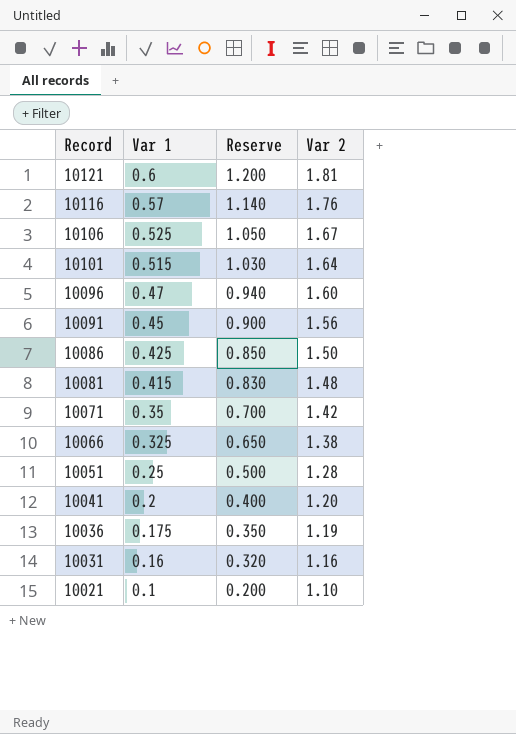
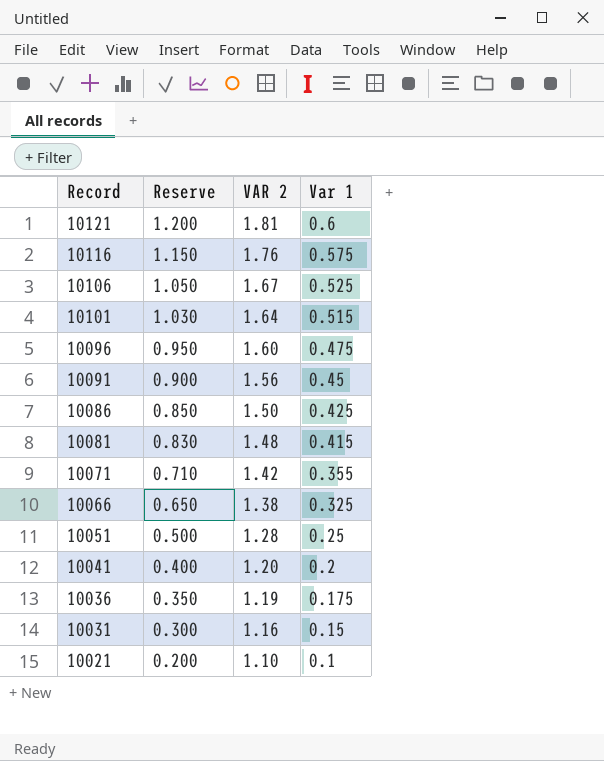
column name: Var 2 -> VAR 2
column Var 1 | position: 2 -> 4
10116 | Reserve: 1.140 -> 1.150
10116 | Var 1: 0.57 -> 0.575
10096 | Reserve: 0.940 -> 0.950
10096 | Var 1: 0.47 -> 0.475
10071 | Reserve: 0.700 -> 0.710
10071 | Var 1: 0.35 -> 0.355
10031 | Reserve: 0.320 -> 0.300
10031 | Var 1: 0.16 -> 0.15

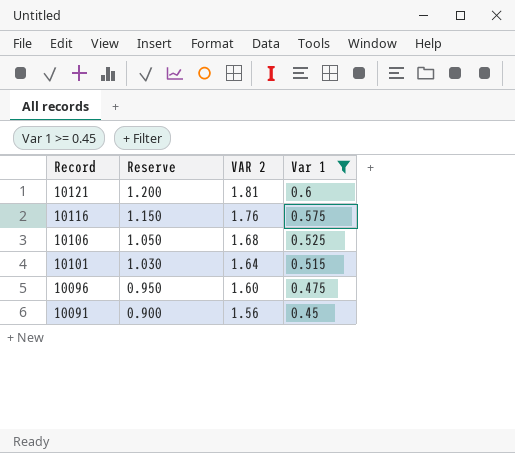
filter: none -> Var 1 >= 0.45
10106 | VAR 2: 1.67 -> 1.68

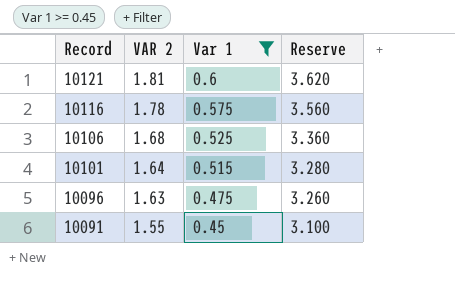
column Reserve | formula: [Var 1] * 2 -> [VAR 2] * 2
column Reserve | position: 2 -> 4
10116 | VAR 2: 1.76 -> 1.78
10096 | VAR 2: 1.60 -> 1.63
10091 | VAR 2: 1.56 -> 1.55

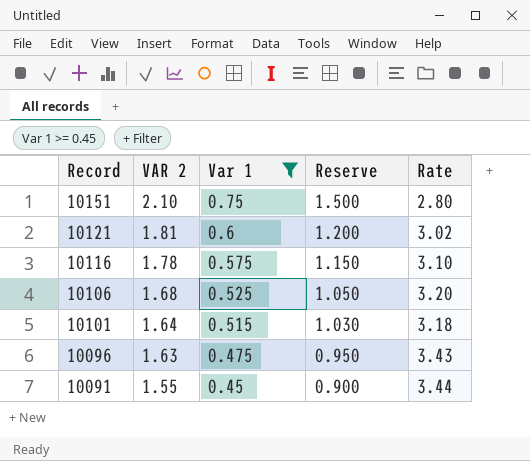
column Reserve | formula: [VAR 2] * 2 -> [Var 1] * 2
column Rate | formula: none -> [VAR 2] / [Var 1]
row 10151: none -> 2.10 | 0.75 | 1.500 | 2.80

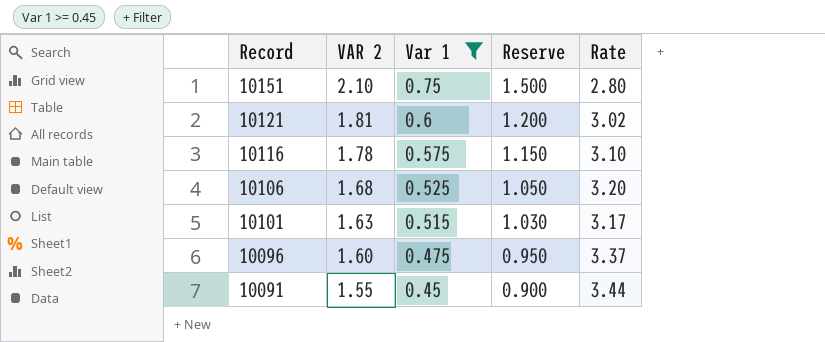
10101 | VAR 2: 1.64 -> 1.63
10101 | Rate: 3.18 -> 3.17
10096 | VAR 2: 1.63 -> 1.60
10096 | Rate: 3.43 -> 3.37

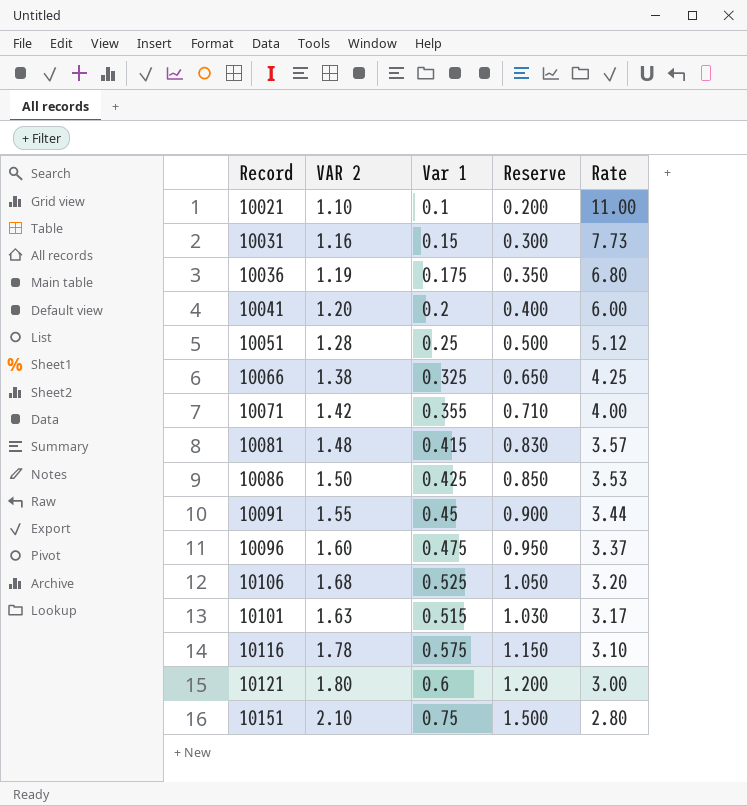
filter: Var 1 >= 0.45 -> none
row order: Record descending -> Rate descending
10121 | VAR 2: 1.81 -> 1.80
10121 | Rate: 3.02 -> 3.00

